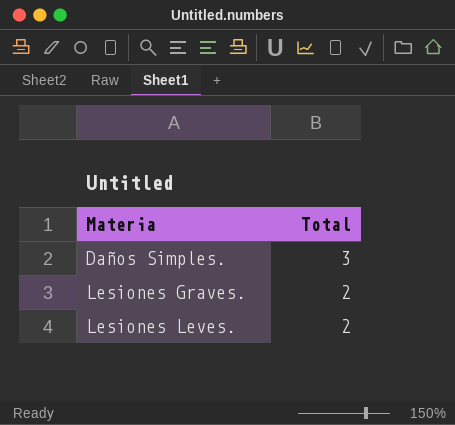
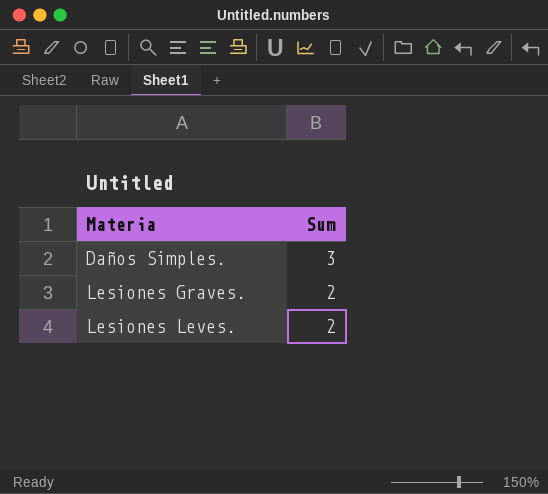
column name: Total -> Sum

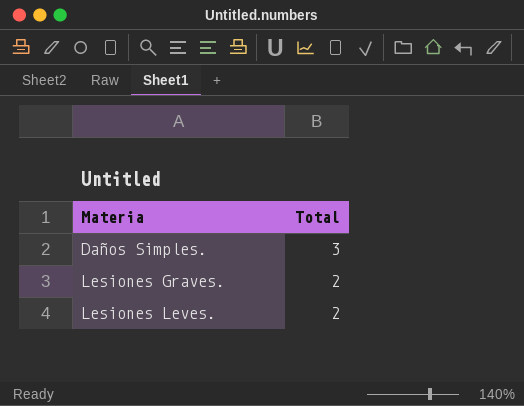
column name: Sum -> Total

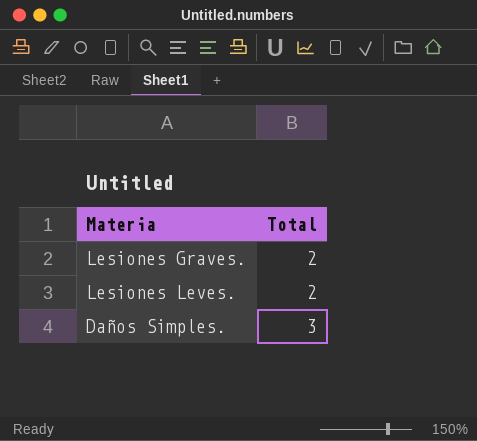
row order: Materia ascending -> Total ascending

